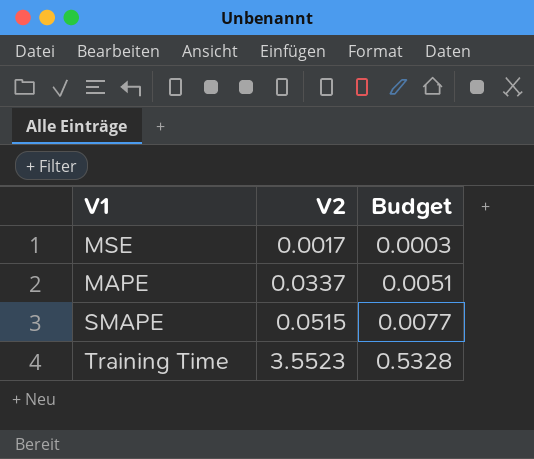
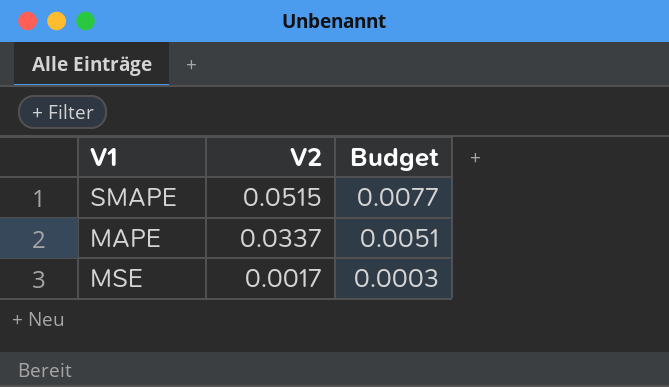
row order: V2 ascending -> V2 descending
row Training Time: 3.5523 | 0.5328 -> none

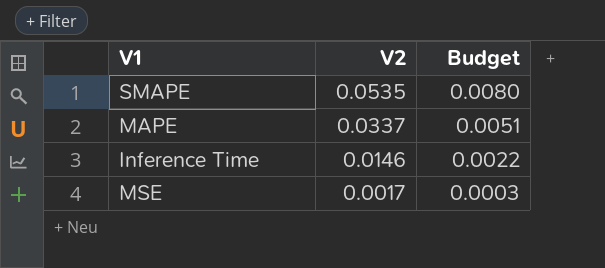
SMAPE | V2: 0.0515 -> 0.0535
SMAPE | Budget: 0.0077 -> 0.0080
row Inference Time: none -> 0.0146 | 0.0022

